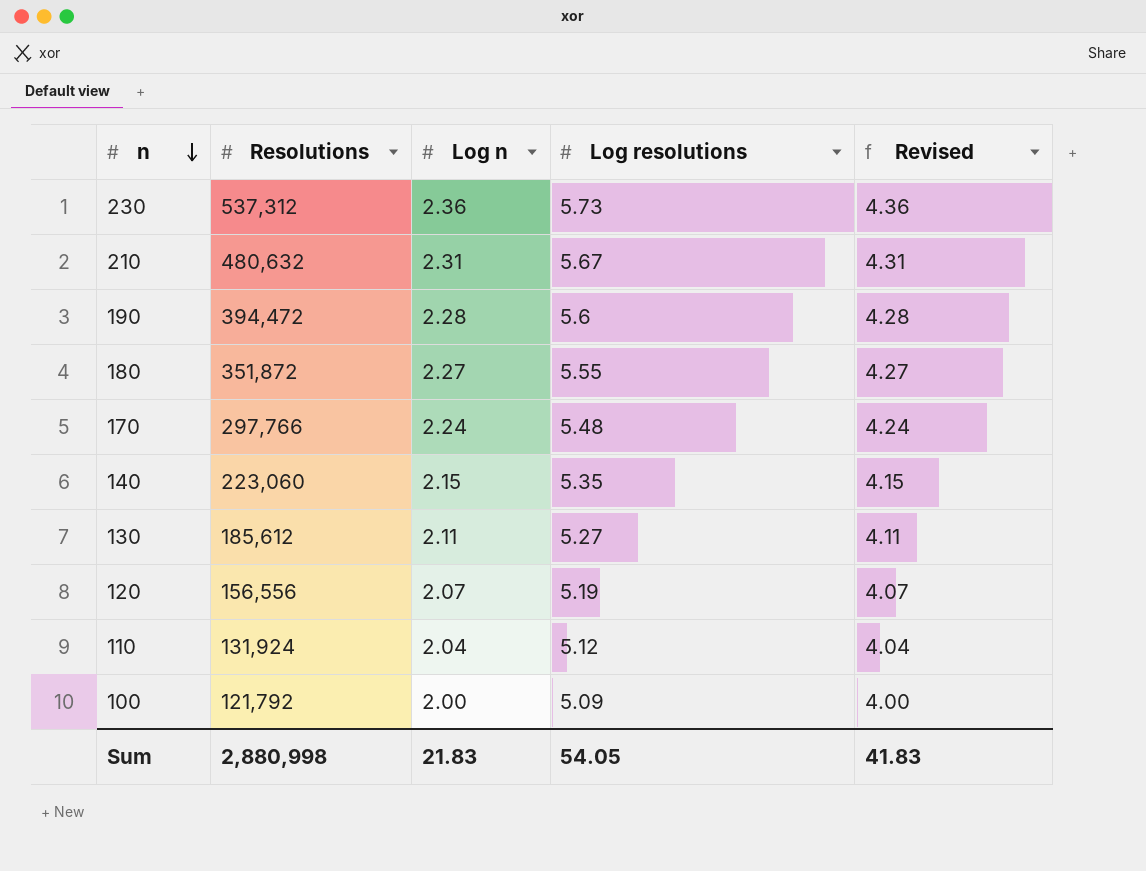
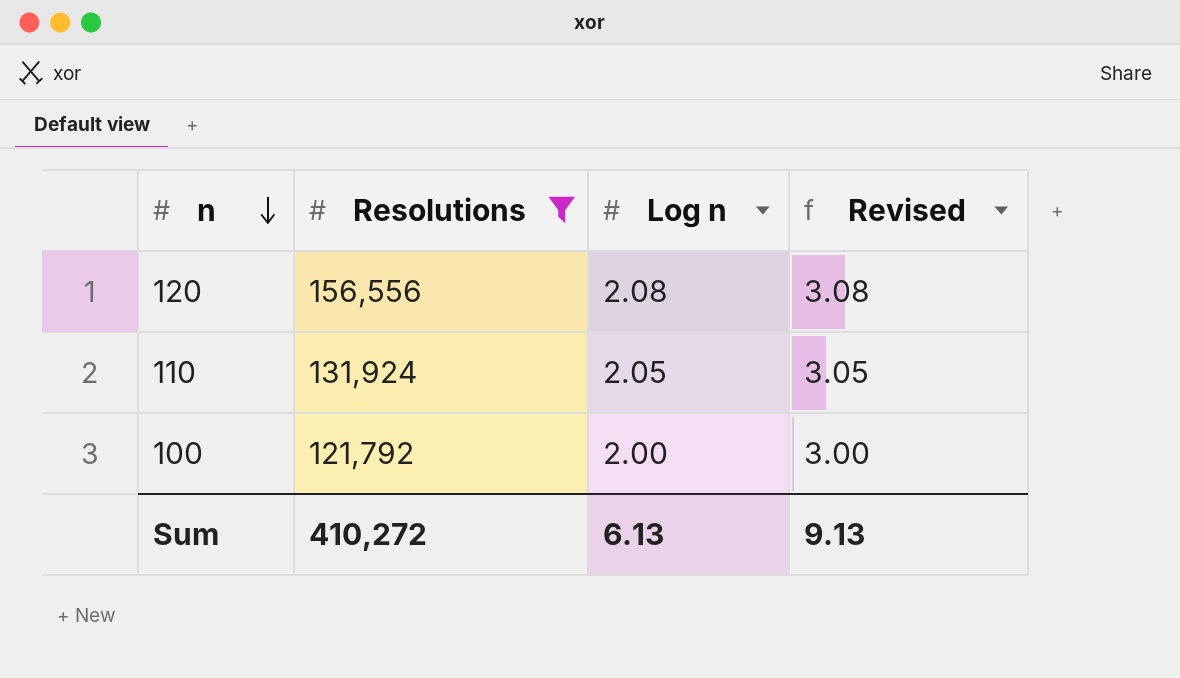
filter: none -> Resolutions <= 156,556
column Log resolutions | position: 4 -> none
column Revised | formula: [Log n] + 2 -> [Log n] + 1
120 | Log n: 2.07 -> 2.08
110 | Log n: 2.04 -> 2.05
Sum | Resolutions: 2,880,998 -> 410,272
Sum | Log n: 21.83 -> 6.13
Sum | Revised: 41.83 -> 9.13

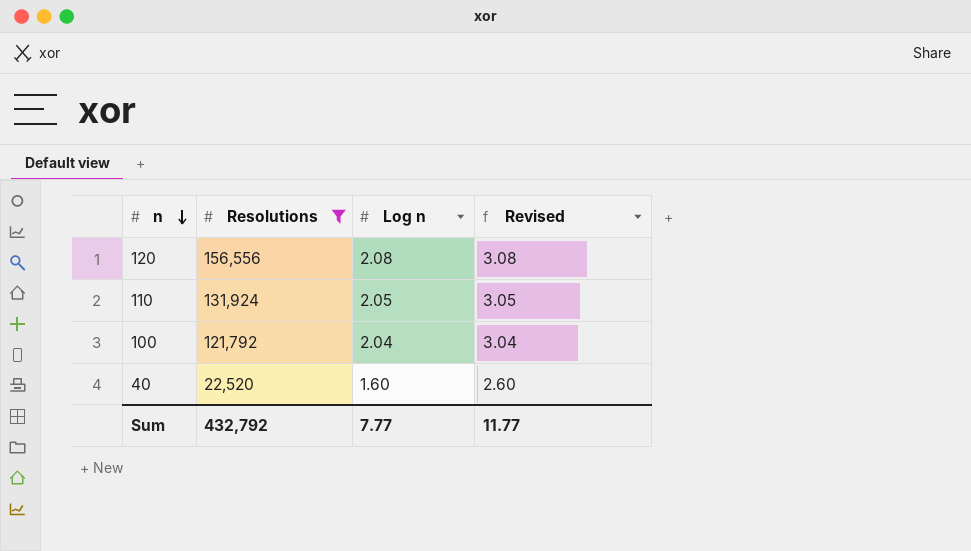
100 | Log n: 2.00 -> 2.04
100 | Revised: 3.00 -> 3.04
row 40: none -> 22,520 | 1.60 | 2.60
Sum | Resolutions: 410,272 -> 432,792
Sum | Log n: 6.13 -> 7.77
Sum | Revised: 9.13 -> 11.77

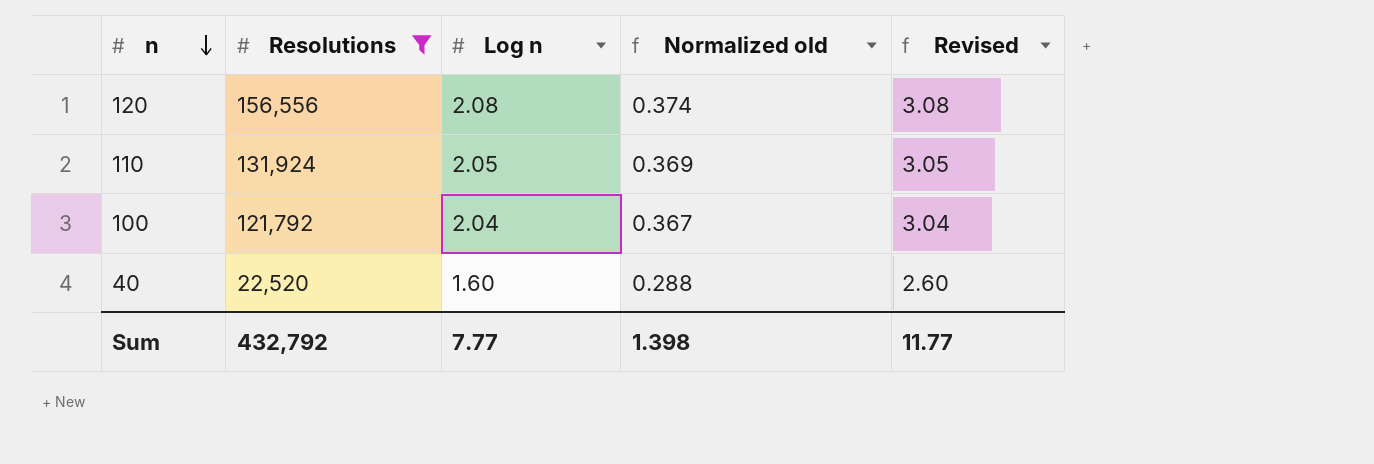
column Normalized old | formula: none -> [Log n] * 0.18

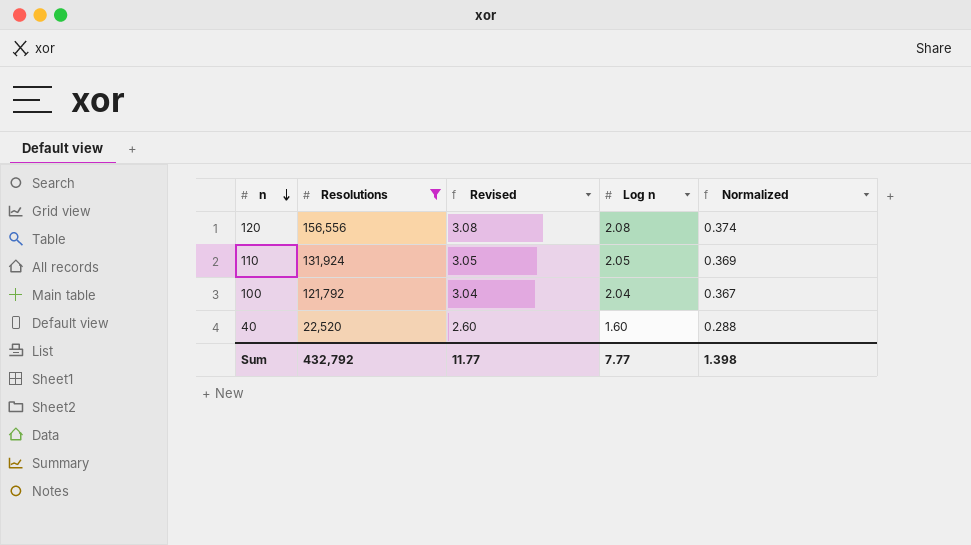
column Revised | position: 5 -> 3
column name: Normalized old -> Normalized

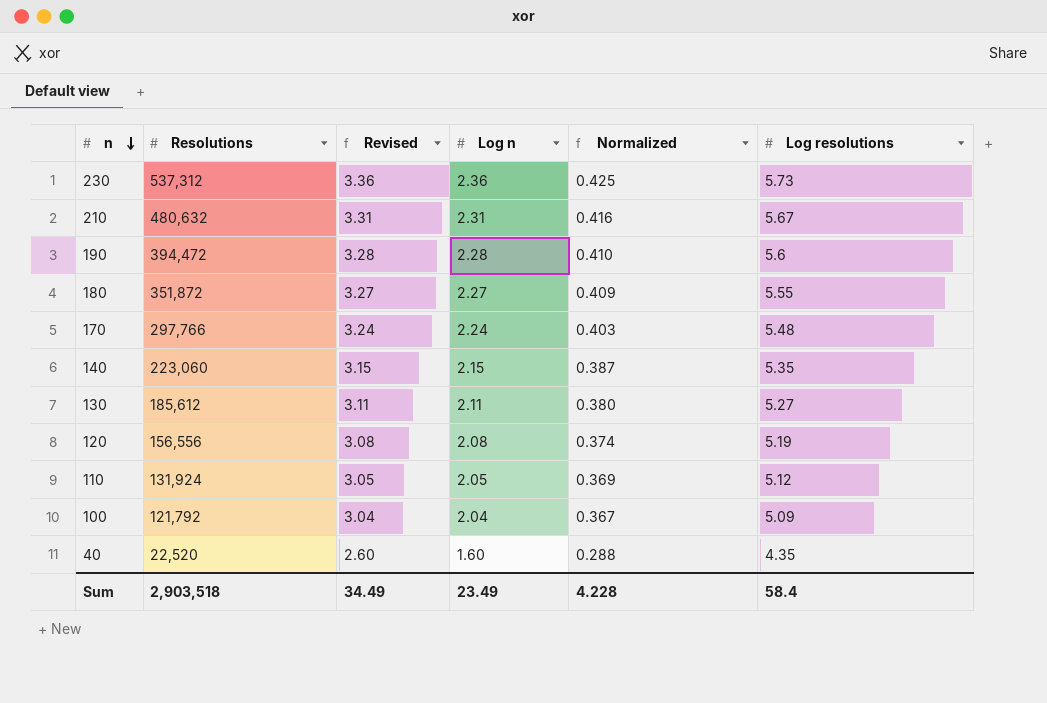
filter: Resolutions <= 156,556 -> none
column Log resolutions | position: none -> 6
Sum | Resolutions: 432,792 -> 2,903,518
Sum | Revised: 11.77 -> 34.49
Sum | Log n: 7.77 -> 23.49
Sum | Normalized: 1.398 -> 4.228

